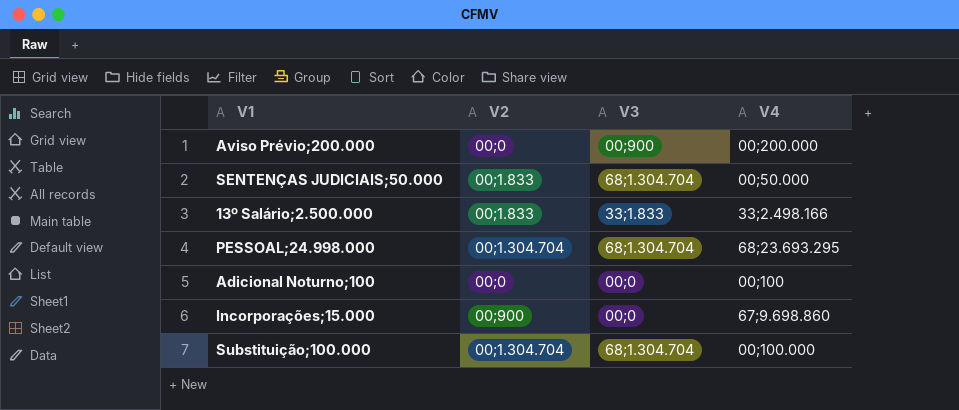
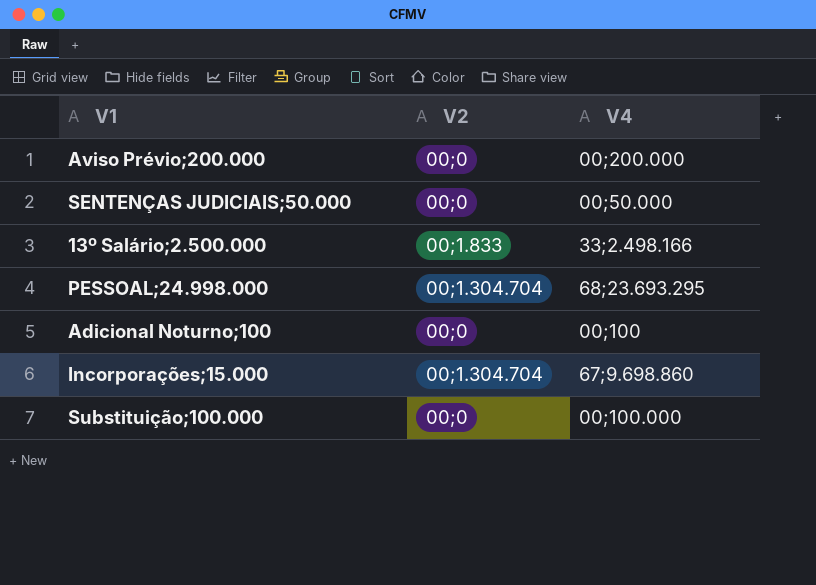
column V3 | position: 3 -> none
SENTENÇAS JUDICIAIS;50.000 | V2: 00;1.833 -> 00;0
Incorporações;15.000 | V2: 00;900 -> 00;1.304.704
Substituição;100.000 | V2: 00;1.304.704 -> 00;0

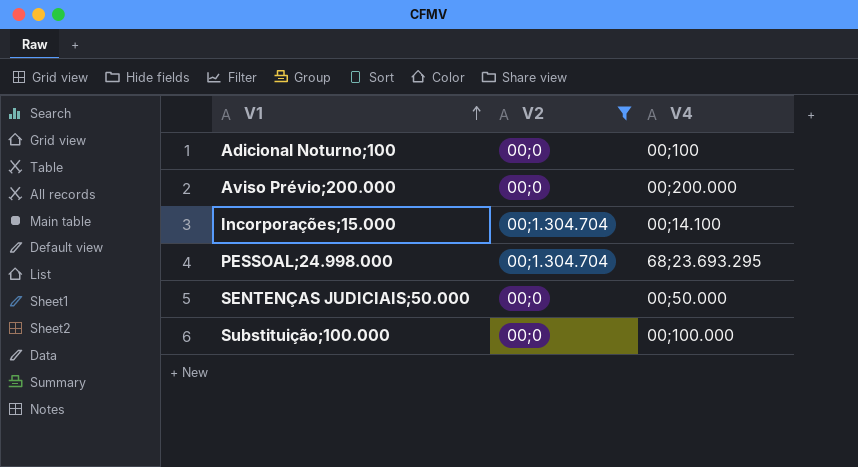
filter: none -> V2 != 00;1.833
row order: none -> V1 ascending
Incorporações;15.000 | V4: 67;9.698.860 -> 00;14.100

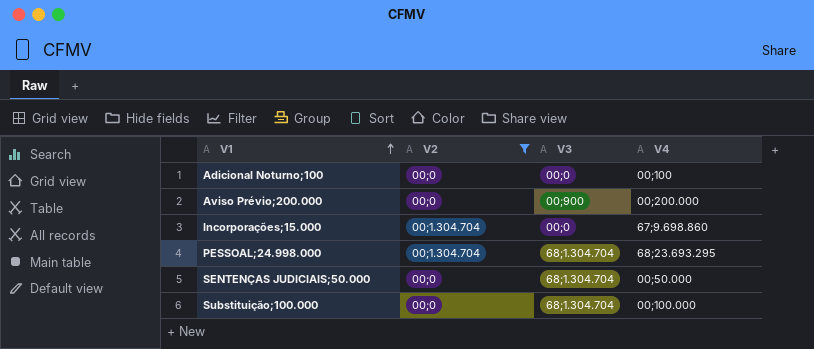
column V3 | position: none -> 3
Incorporações;15.000 | V4: 00;14.100 -> 67;9.698.860

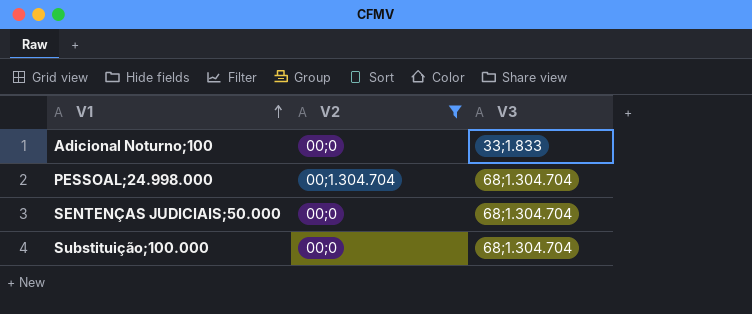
column V4 | position: 4 -> none
row Aviso Prévio;200.000: 00;0 | 00;900 | 00;200.000 -> none
row Incorporações;15.000: 00;1.304.704 | 00;0 | 67;9.698.860 -> none
Adicional Noturno;100 | V3: 00;0 -> 33;1.833

